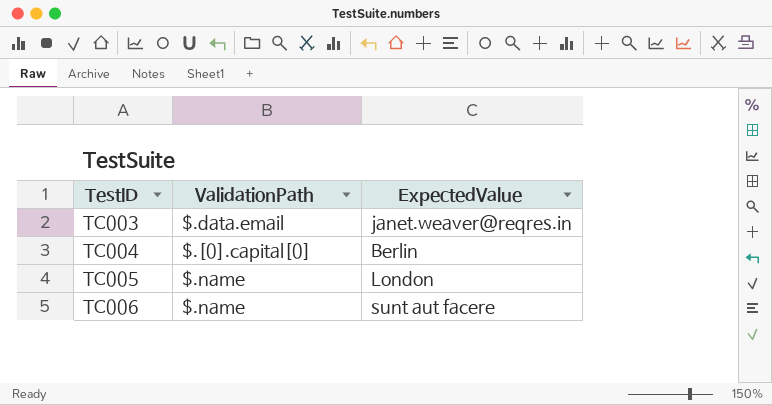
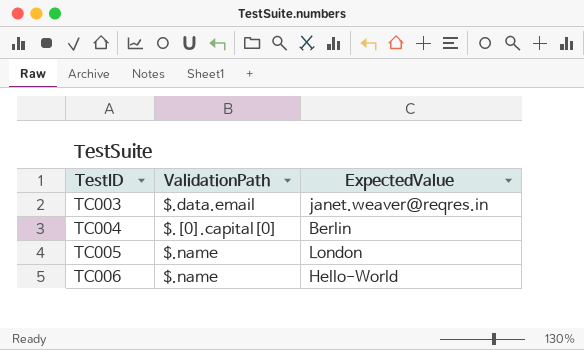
TC006 | ExpectedValue: sunt aut facere -> Hello-World

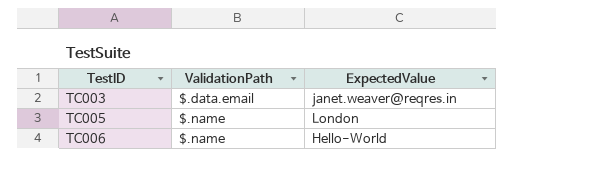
row TC004: $.[0].capital[0] | Berlin -> none

